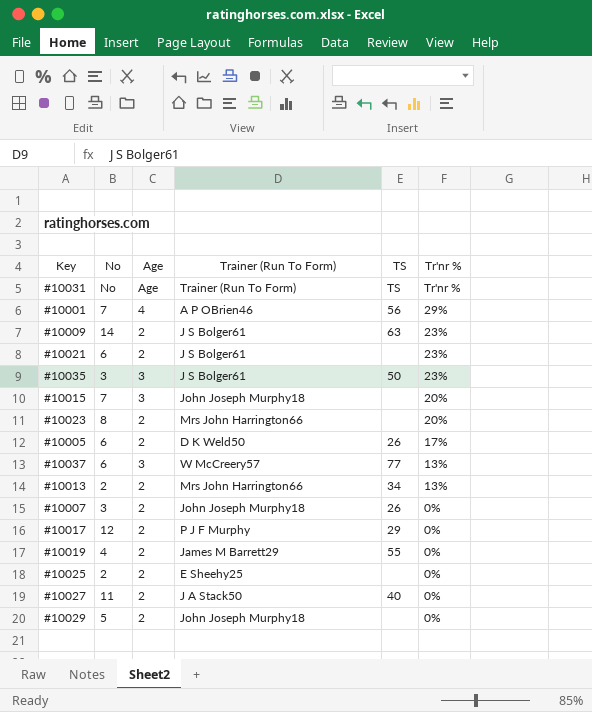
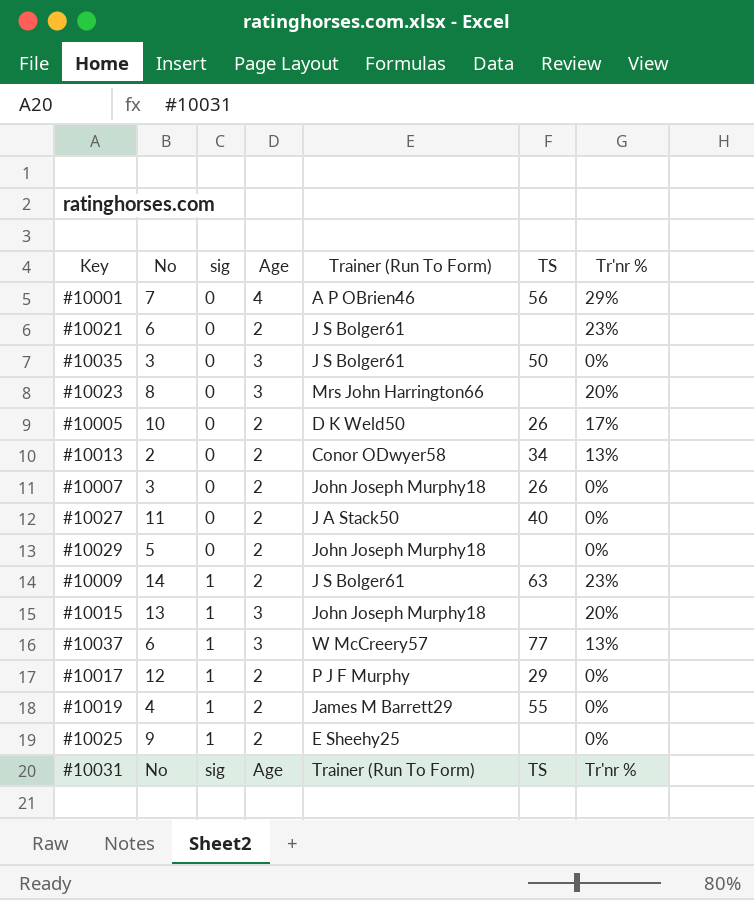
row order: Tr'nr % descending -> sig ascending
column sig | position: none -> 3
#10035 | Tr'nr %: 23% -> 0%
#10023 | Age: 2 -> 3
#10005 | No: 6 -> 10
#10013 | Trainer (Run To Form): Mrs John Harrington66 -> Conor ODwyer58
#10015 | No: 7 -> 13
#10025 | No: 2 -> 9

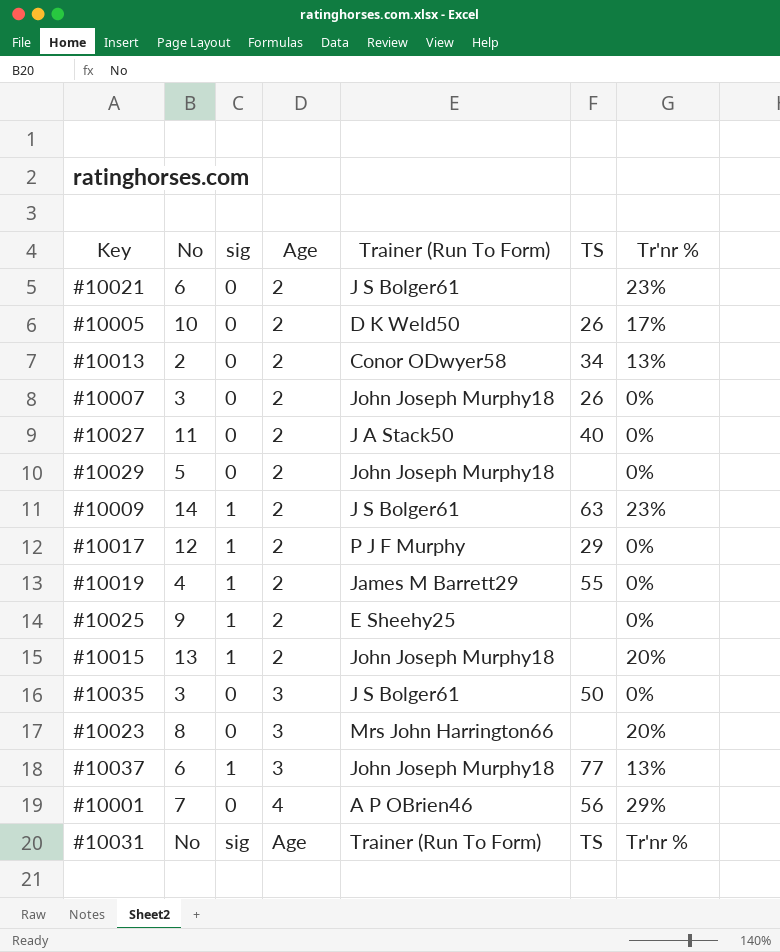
row order: sig ascending -> Age ascending
#10015 | Age: 3 -> 2
#10037 | Trainer (Run To Form): W McCreery57 -> John Joseph Murphy18

